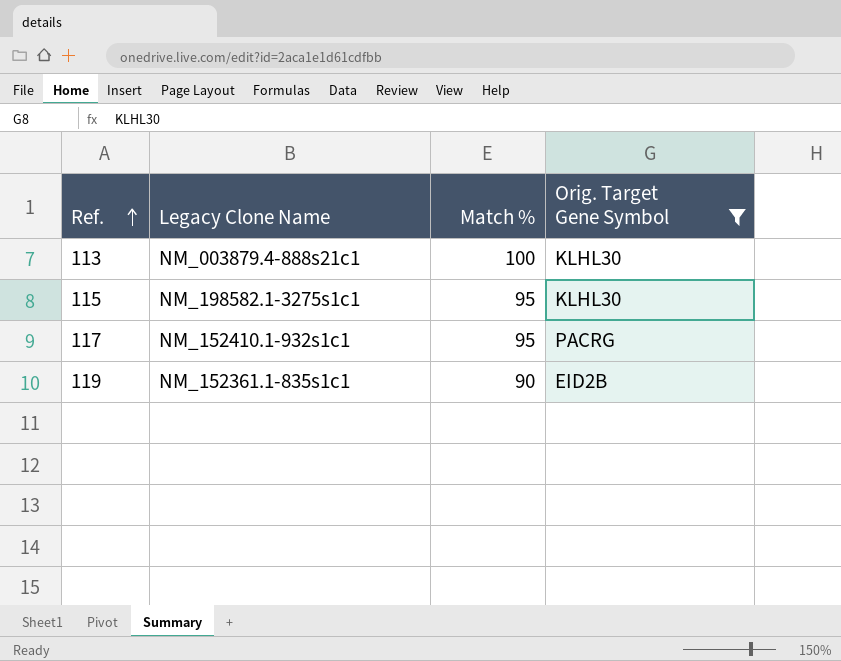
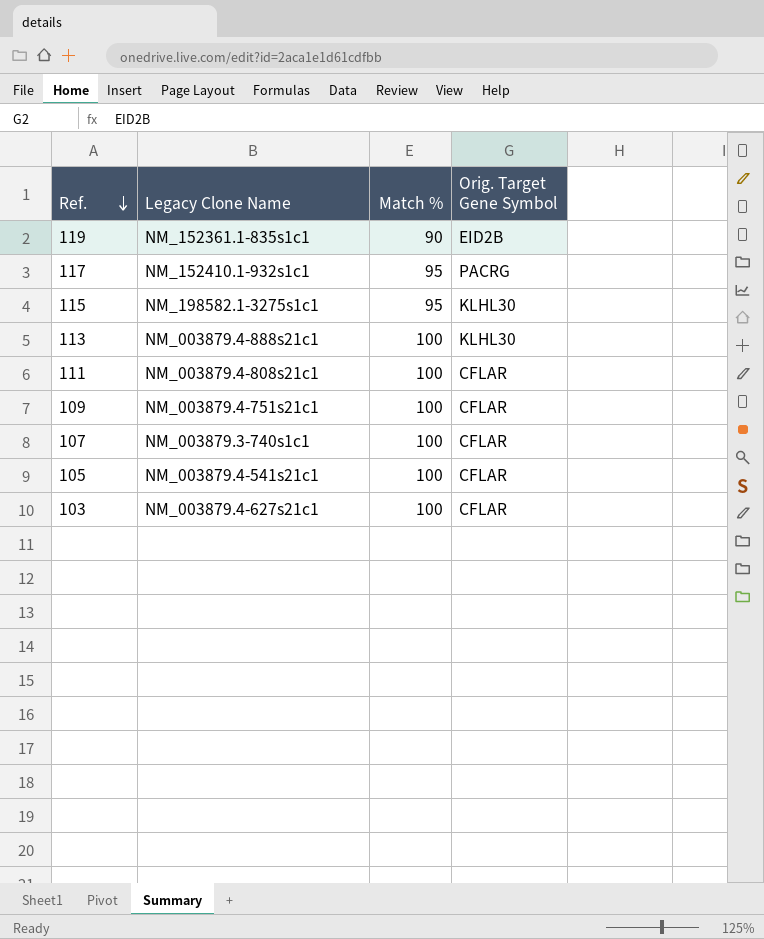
filter: Orig. Target Gene Symbol != CFLAR -> none
row order: Ref. ascending -> Ref. descending

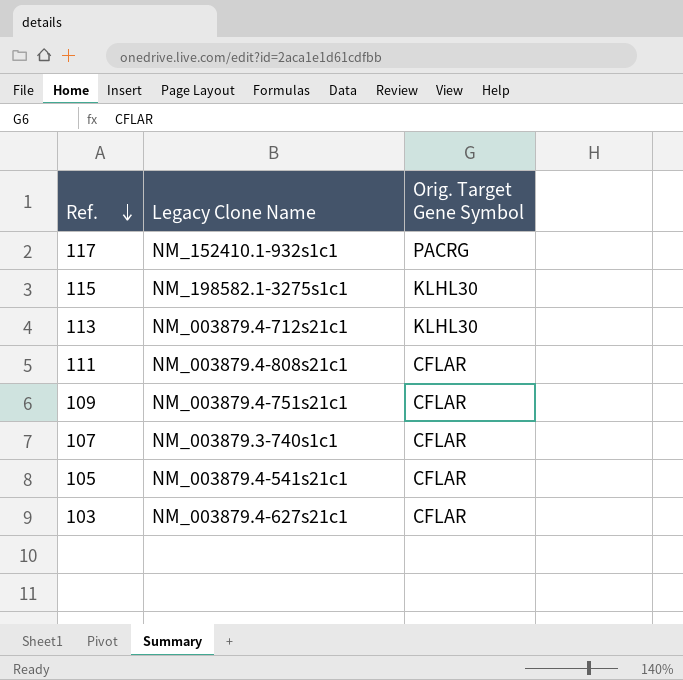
column Match % | position: 3 -> none
row 119: NM_152361.1-835s1c1 | 90 | EID2B -> none
113 | Legacy Clone Name: NM_003879.4-888s21c1 -> NM_003879.4-712s21c1

